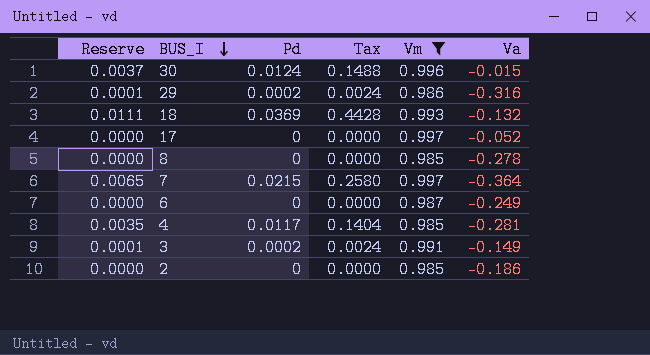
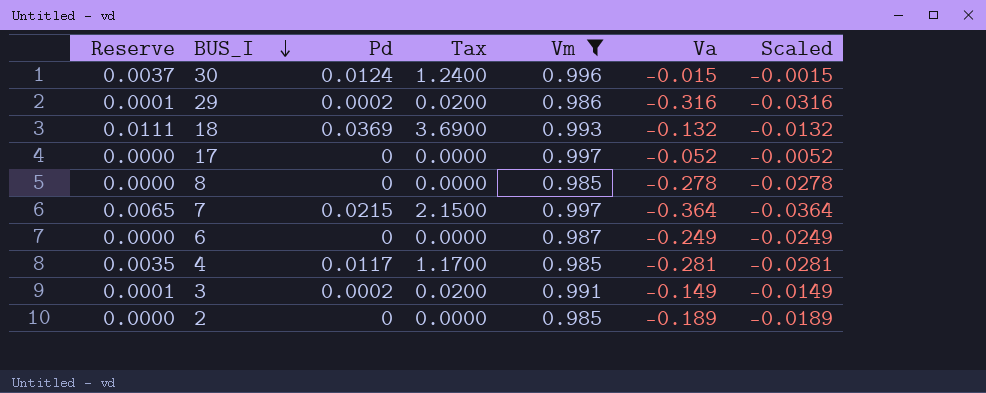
column Tax | formula: [Pd] * 12 -> [Pd] * 100
column Scaled | formula: none -> [Va] * 0.1
2 | Va: -0.186 -> -0.189

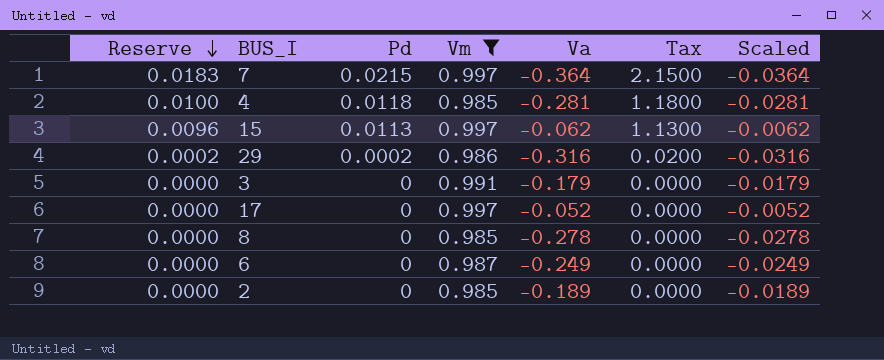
row order: BUS_I descending -> Reserve descending
column Reserve | formula: [Pd] * 0.3 -> [Pd] * 0.85
column Tax | position: 4 -> 6
row 30: 0.0037 | 0.0124 | 1.2400 | 0.996 | -0.015 | -0.0015 -> none
row 18: 0.0111 | 0.0369 | 3.6900 | 0.993 | -0.132 | -0.0132 -> none
4 | Pd: 0.0117 -> 0.0118
4 | Tax: 1.1700 -> 1.1800
row 15: none -> 0.0096 | 0.0113 | 0.997 | -0.062 | 1.1300 | -0.0062
3 | Pd: 0.0002 -> 0
3 | Va: -0.149 -> -0.179
3 | Tax: 0.0200 -> 0.0000
3 | Scaled: -0.0149 -> -0.0179

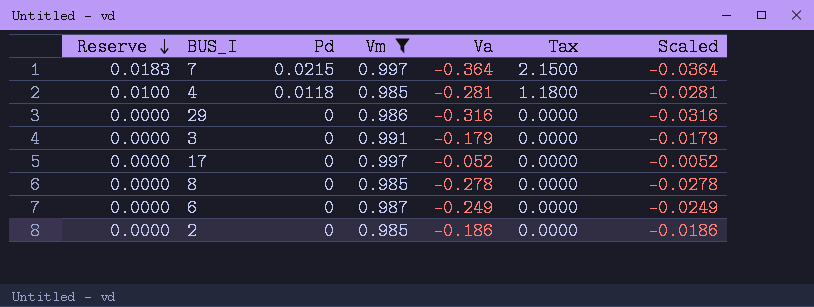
row 15: 0.0096 | 0.0113 | 0.997 | -0.062 | 1.1300 | -0.0062 -> none
29 | Reserve: 0.0002 -> 0.0000
29 | Pd: 0.0002 -> 0
29 | Tax: 0.0200 -> 0.0000
2 | Va: -0.189 -> -0.186
2 | Scaled: -0.0189 -> -0.0186

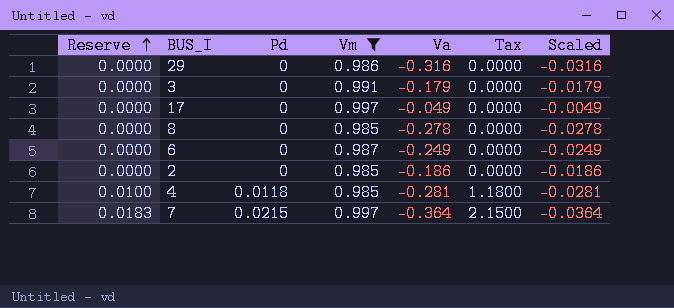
row order: Reserve descending -> Reserve ascending
17 | Va: -0.052 -> -0.049
17 | Scaled: -0.0052 -> -0.0049

